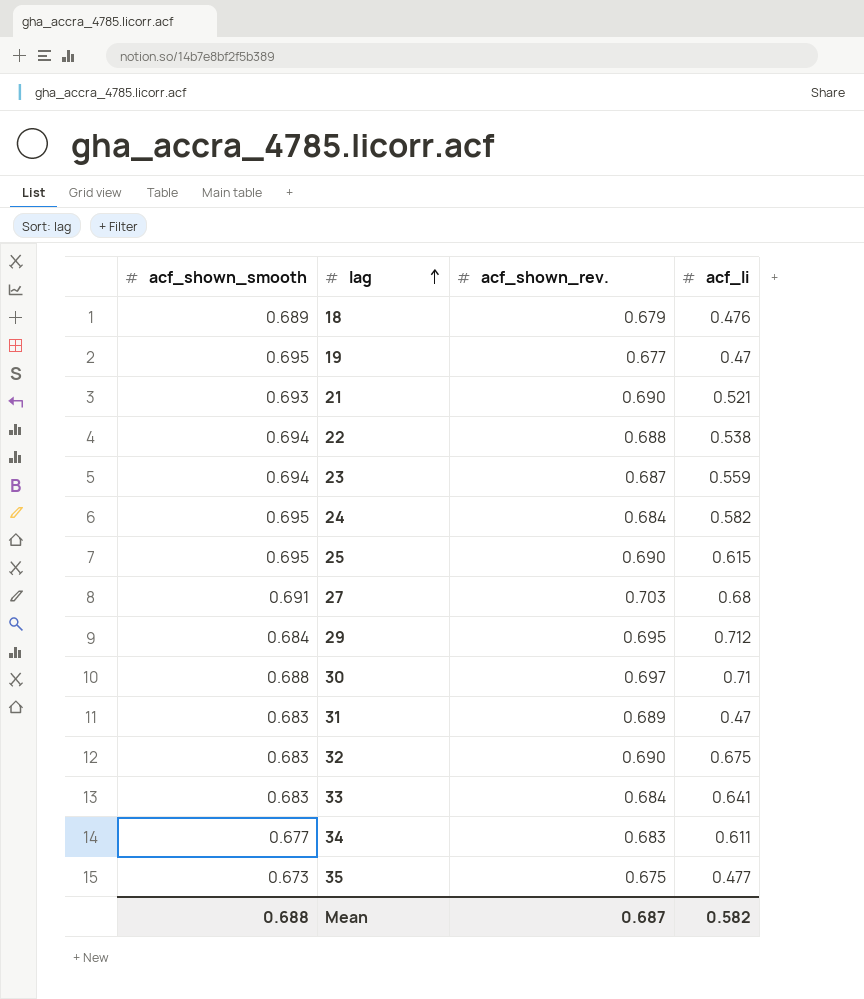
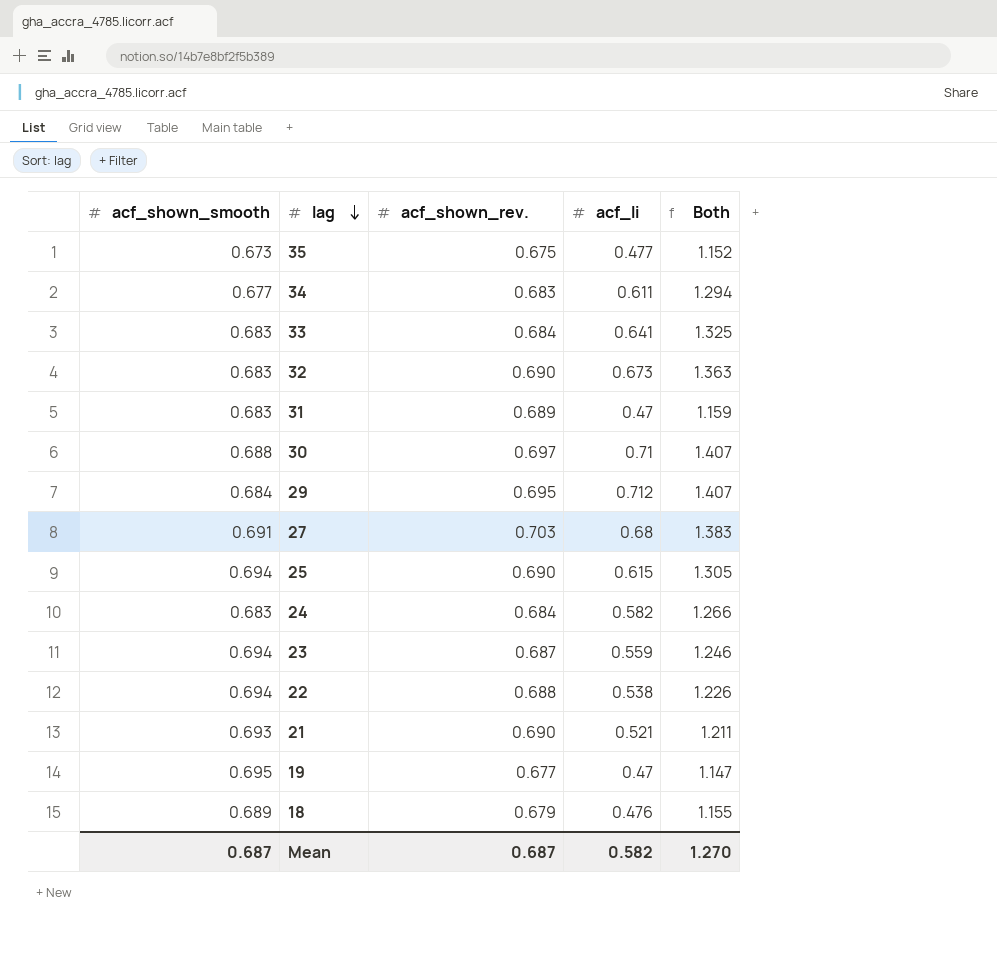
row order: lag ascending -> lag descending
column Both | formula: none -> [acf_shown_rev.] + [acf_li]
32 | acf_li: 0.675 -> 0.673
25 | acf_shown_smooth: 0.695 -> 0.694
24 | acf_shown_smooth: 0.695 -> 0.683
Mean | acf_shown_smooth: 0.688 -> 0.687

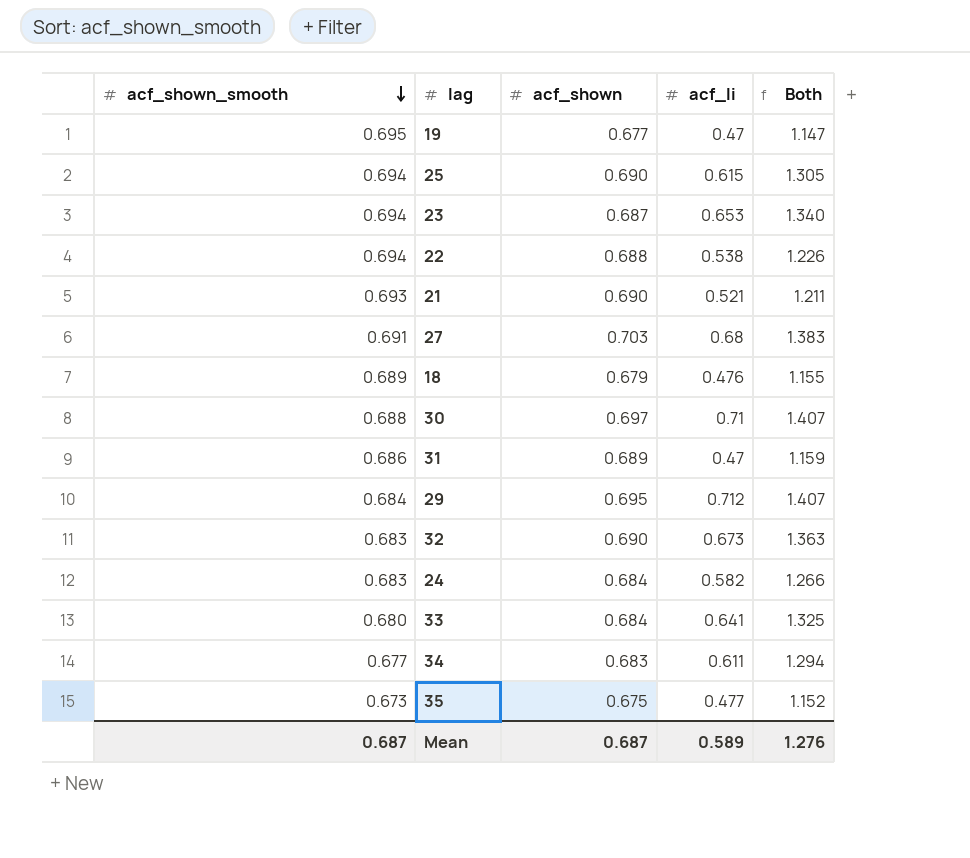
row order: lag descending -> acf_shown_smooth descending
column name: acf_shown_rev. -> acf_shown
23 | acf_li: 0.559 -> 0.653
23 | Both: 1.246 -> 1.340
31 | acf_shown_smooth: 0.683 -> 0.686
33 | acf_shown_smooth: 0.683 -> 0.680
Mean | acf_li: 0.582 -> 0.589
Mean | Both: 1.270 -> 1.276

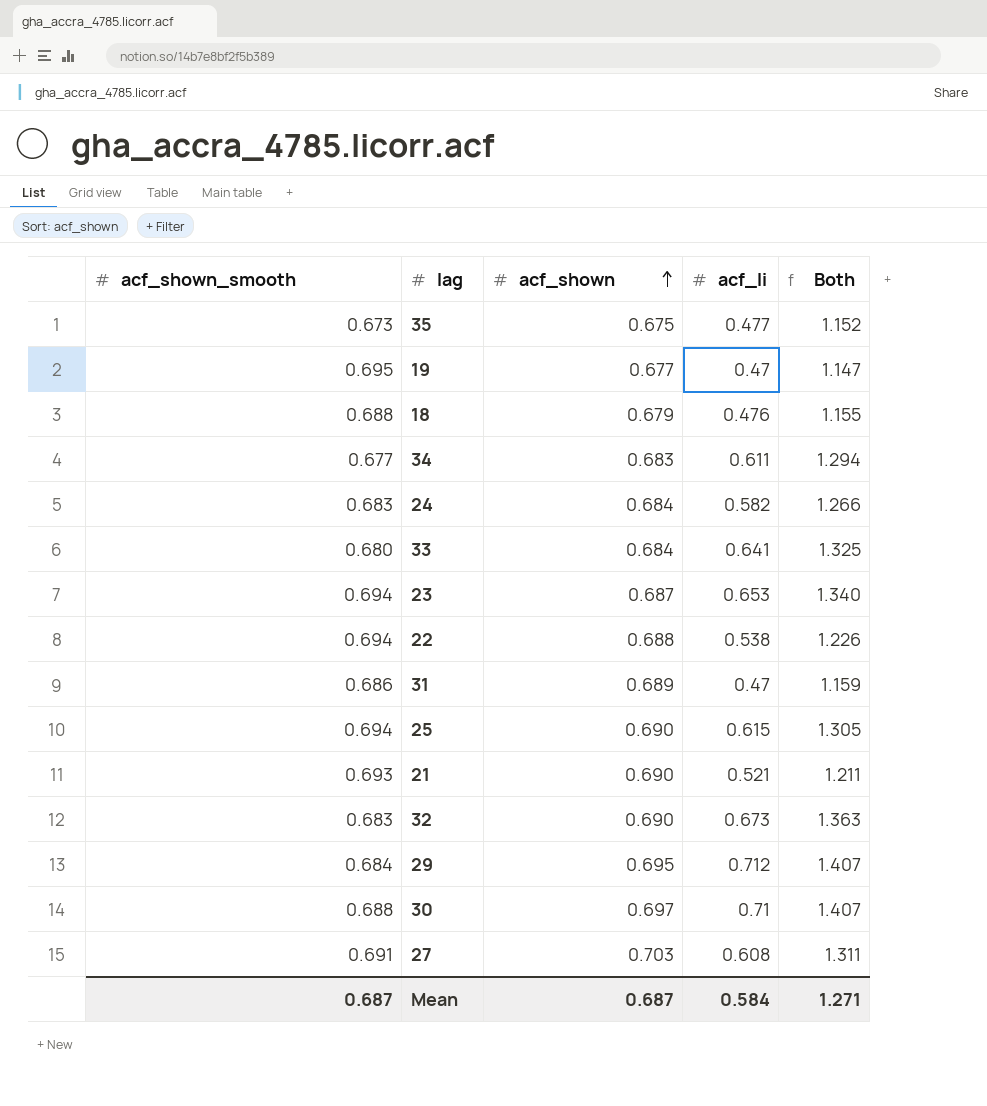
row order: acf_shown_smooth descending -> acf_shown ascending
18 | acf_shown_smooth: 0.689 -> 0.688
27 | acf_li: 0.68 -> 0.608
27 | Both: 1.383 -> 1.311
Mean | acf_li: 0.589 -> 0.584
Mean | Both: 1.276 -> 1.271

